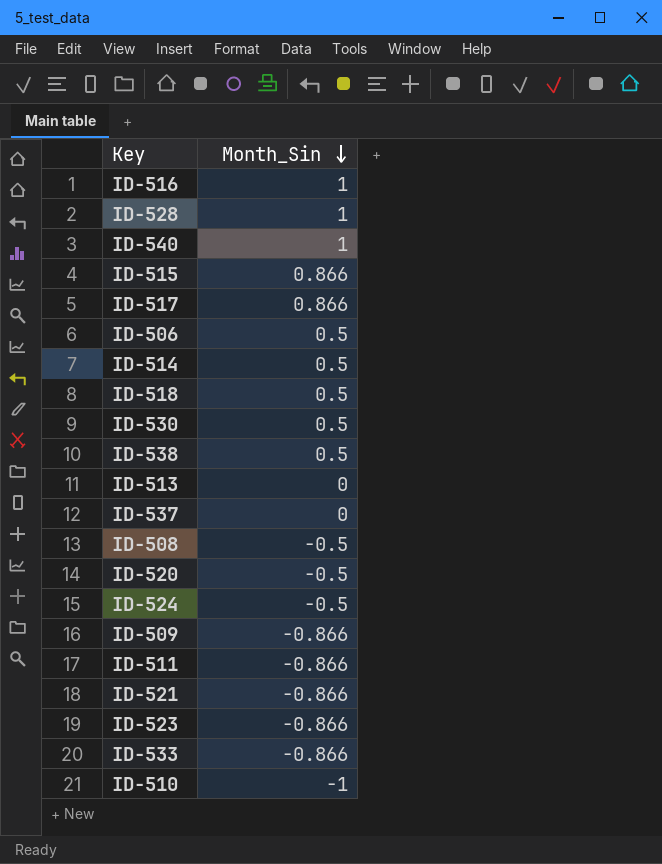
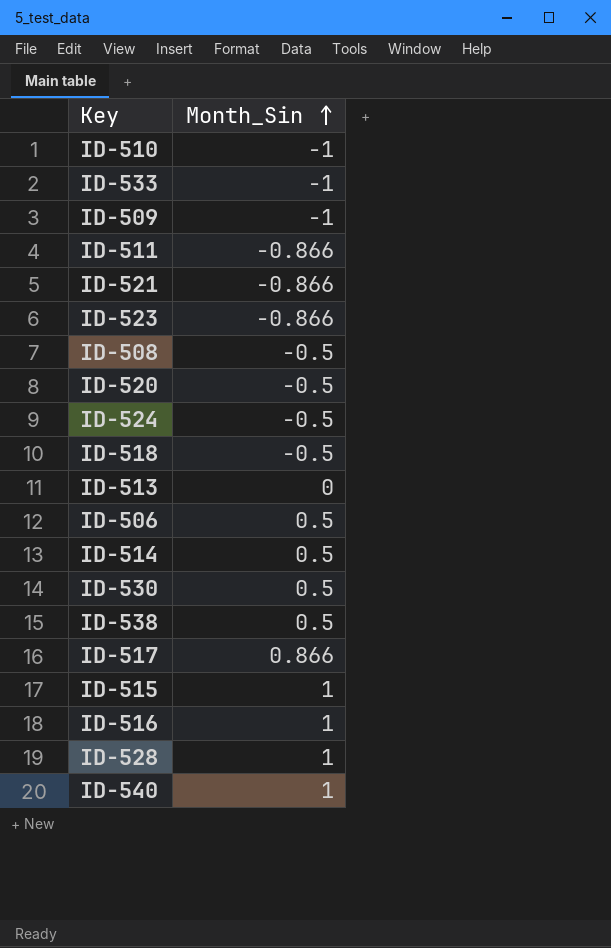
row order: Month_Sin descending -> Month_Sin ascending
row ID-537: 0 -> none
ID-533 | Month_Sin: -0.866 -> -1
ID-509 | Month_Sin: -0.866 -> -1
ID-518 | Month_Sin: 0.5 -> -0.5
ID-515 | Month_Sin: 0.866 -> 1

